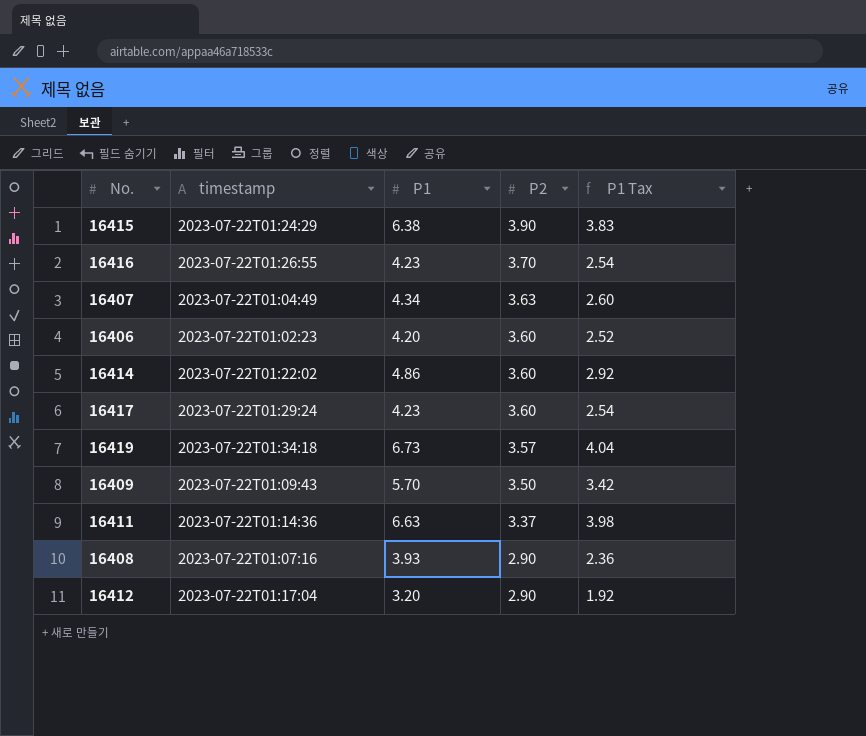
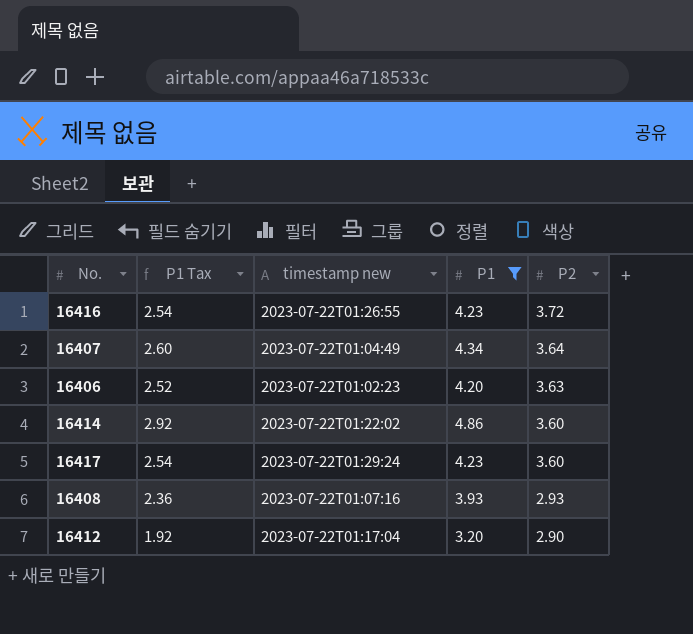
filter: none -> P1 <= 4.86
column P1 Tax | position: 5 -> 2
column name: timestamp -> timestamp new
16416 | P2: 3.70 -> 3.72
16407 | P2: 3.63 -> 3.64
16406 | P2: 3.60 -> 3.63
16408 | P2: 2.90 -> 2.93

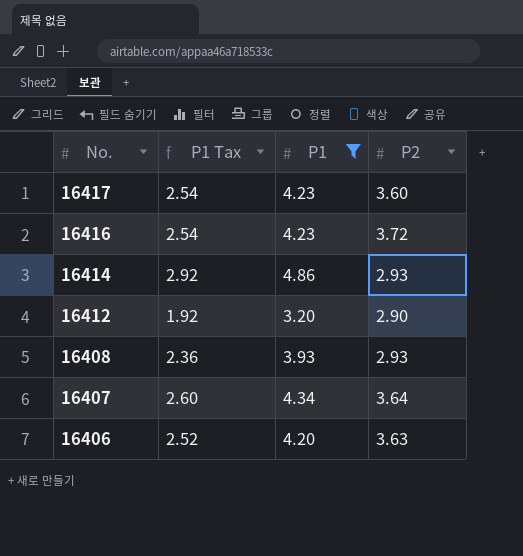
row order: P2 descending -> No. descending
column timestamp new | position: 3 -> none
16414 | P2: 3.60 -> 2.93

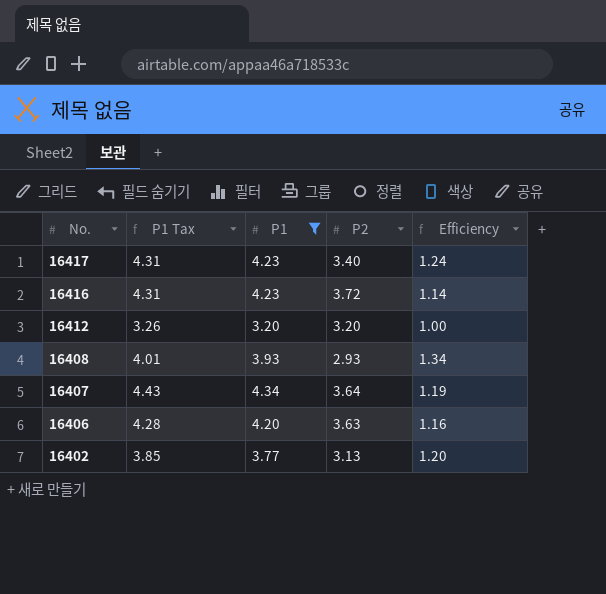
column P1 Tax | formula: [P1] * 0.6 -> [P1] * 1.02
column Efficiency | formula: none -> [P1] / [P2]
row 16414: 2.92 | 4.86 | 2.93 -> none
16417 | P2: 3.60 -> 3.40
16412 | P2: 2.90 -> 3.20
row 16402: none -> 3.85 | 3.77 | 3.13 | 1.20

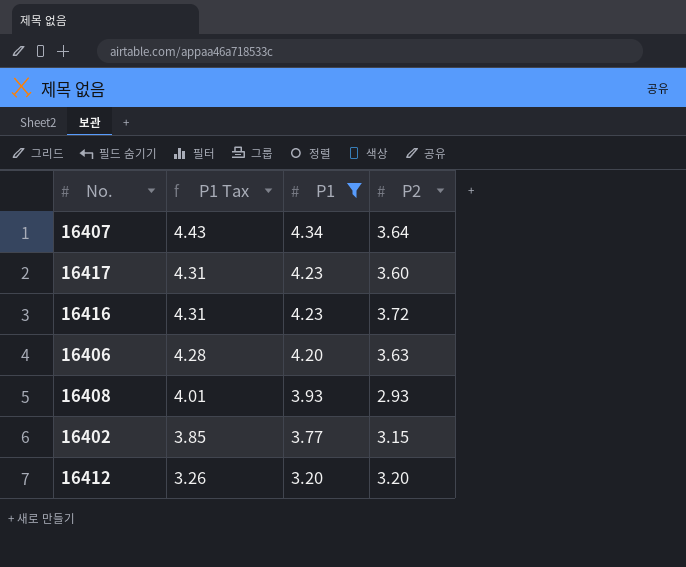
row order: No. descending -> P1 Tax descending
column Efficiency | formula: [P1] / [P2] -> none
16417 | P2: 3.40 -> 3.60
16402 | P2: 3.13 -> 3.15

